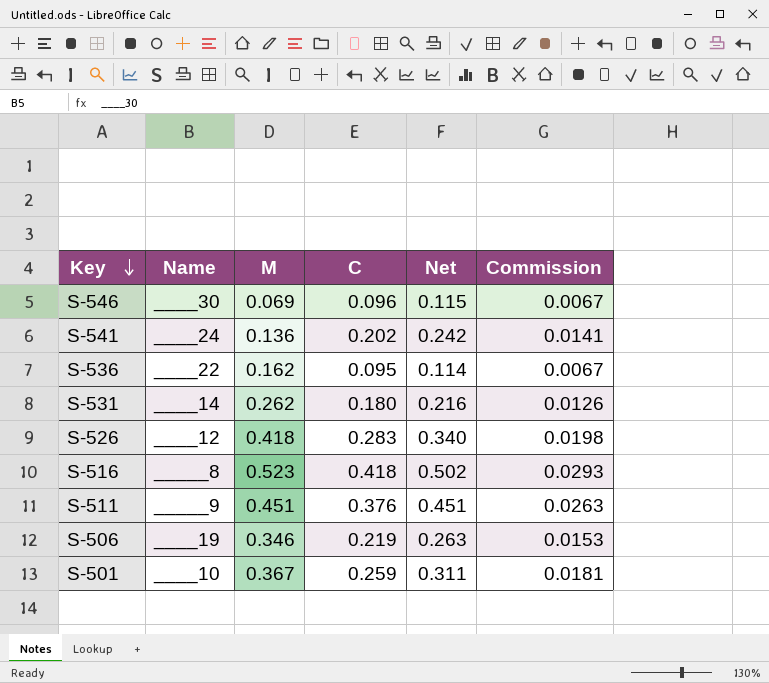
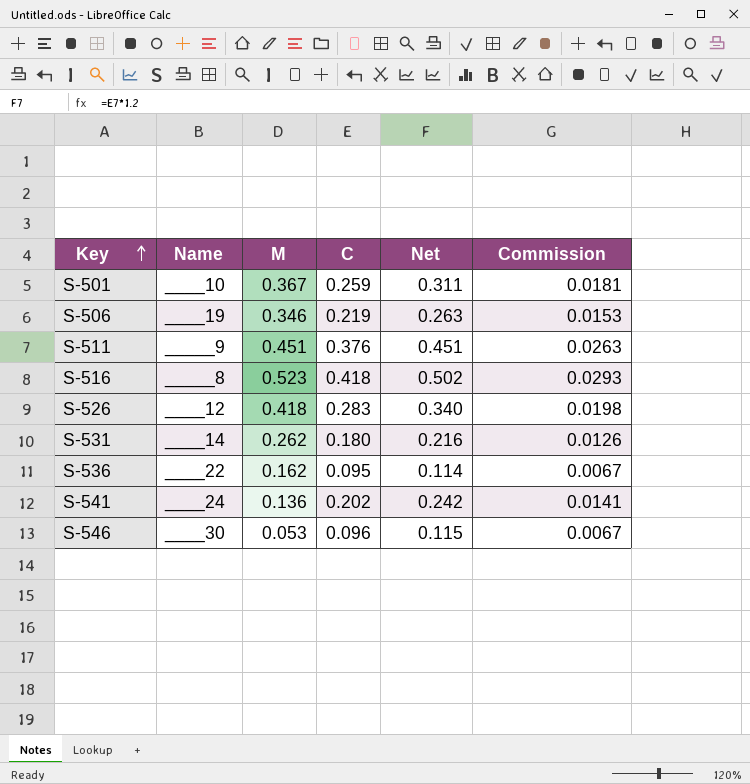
row order: Key descending -> Key ascending
S-546 | M: 0.069 -> 0.053

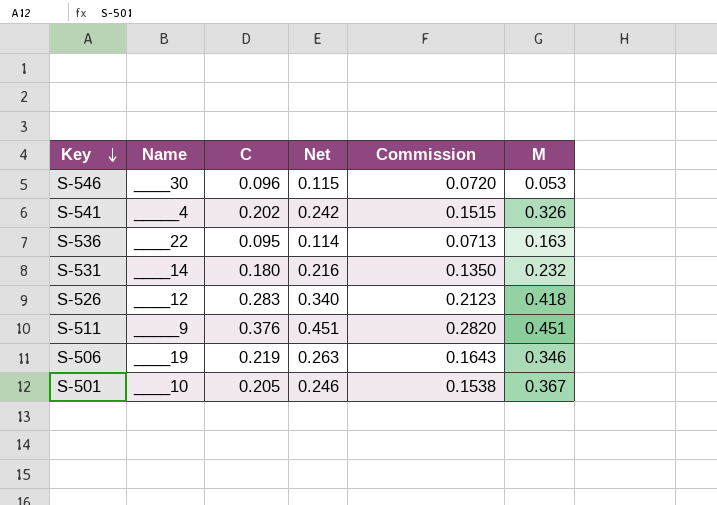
row order: Key ascending -> Key descending
column Commission | formula: [C] * 0.07 -> [C] * 0.75
column M | position: 3 -> 6
row S-516: _____8 | 0.523 | 0.418 | 0.502 | 0.0293 -> none
S-541 | Name: ____24 -> _____4
S-541 | M: 0.136 -> 0.326
S-536 | M: 0.162 -> 0.163
S-531 | M: 0.262 -> 0.232
S-501 | C: 0.259 -> 0.205
S-501 | Net: 0.311 -> 0.246

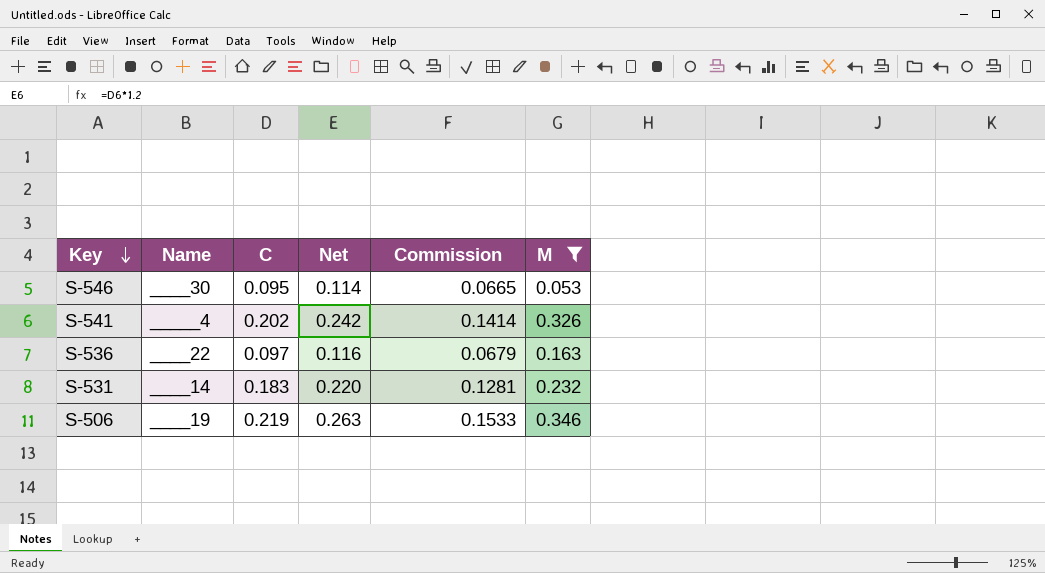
filter: none -> M <= 0.346
column Commission | formula: [C] * 0.75 -> [C] * 0.7
S-546 | C: 0.096 -> 0.095
S-546 | Net: 0.115 -> 0.114
S-536 | C: 0.095 -> 0.097
S-536 | Net: 0.114 -> 0.116
S-531 | C: 0.180 -> 0.183
S-531 | Net: 0.216 -> 0.220

